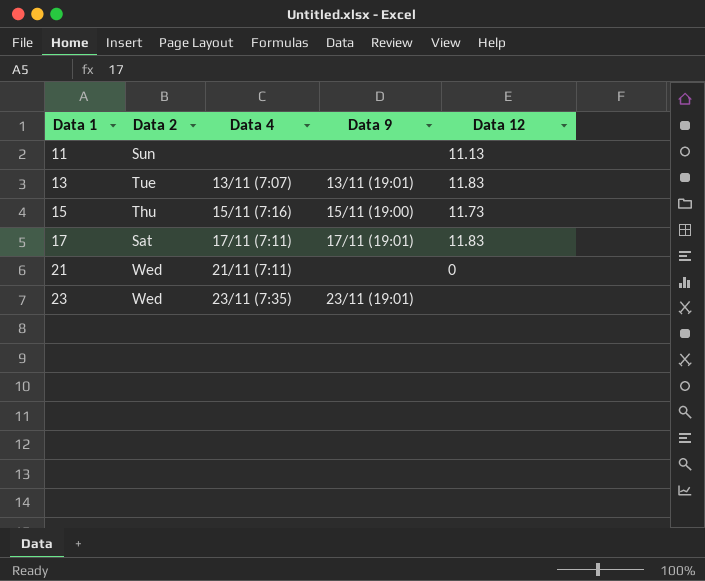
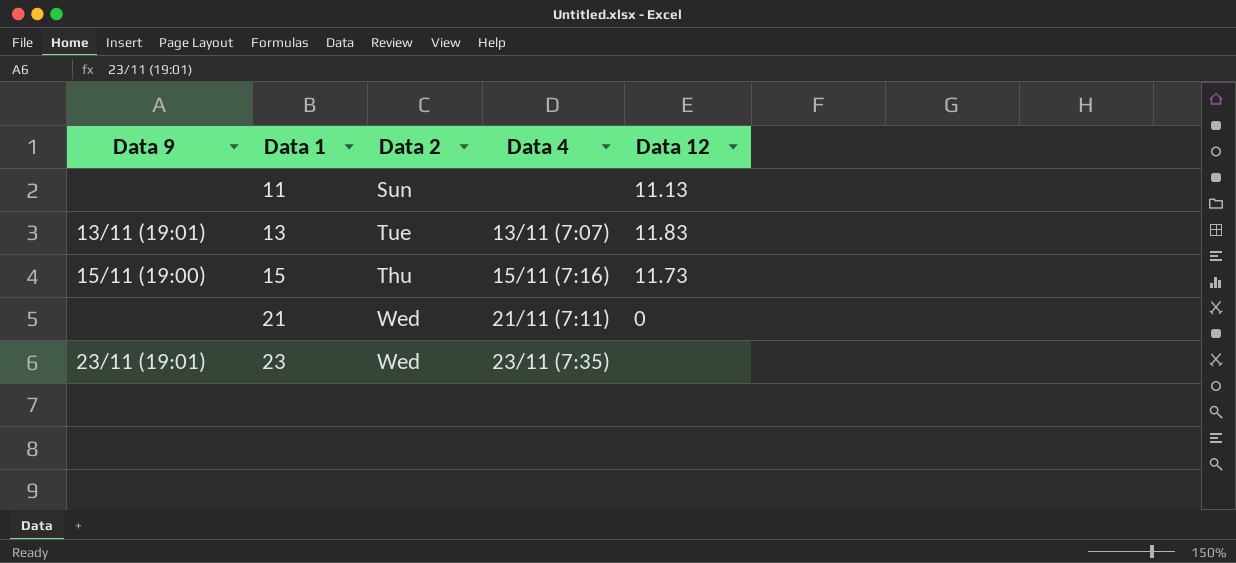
column Data 9 | position: 4 -> 1
row 17: Sat | 17/11 (7:11) | 17/11 (19:01) | 11.83 -> none

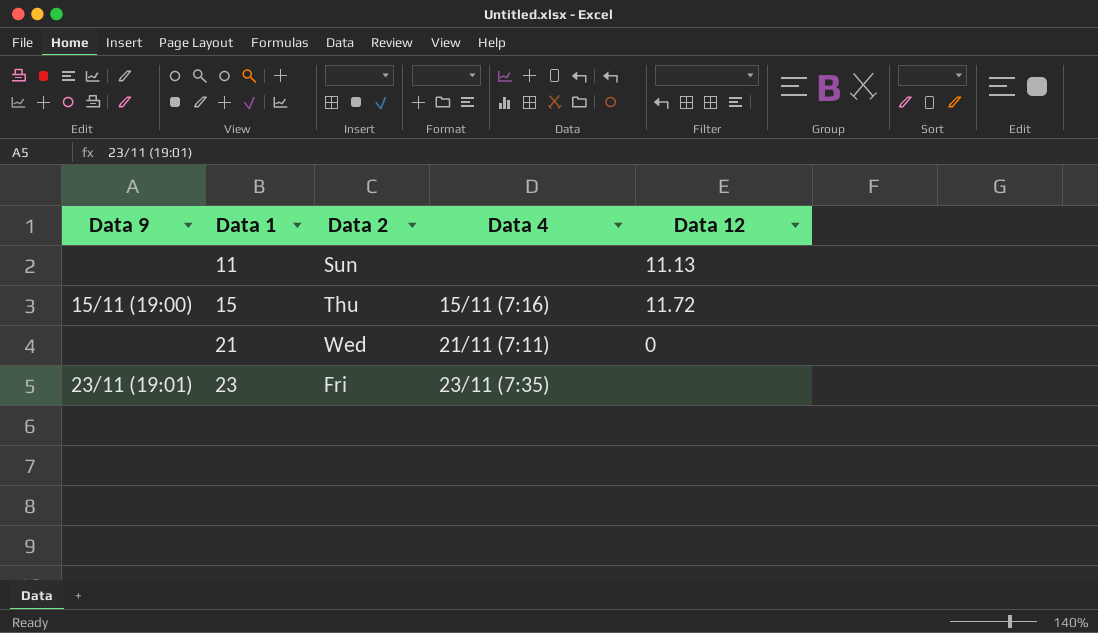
row 13: 13/11 (19:01) | Tue | 13/11 (7:07) | 11.83 -> none
15 | Data 12: 11.73 -> 11.72
23 | Data 2: Wed -> Fri

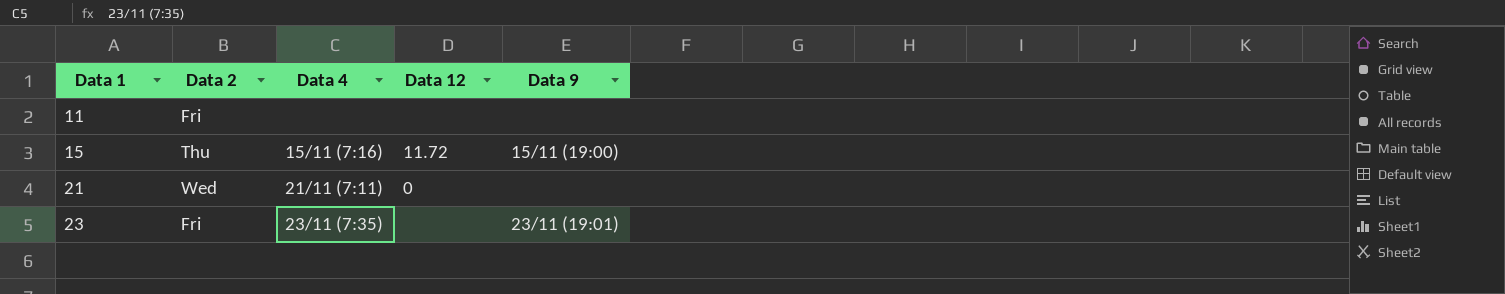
column Data 9 | position: 1 -> 5
11 | Data 2: Sun -> Fri
11 | Data 12: 11.13 -> none

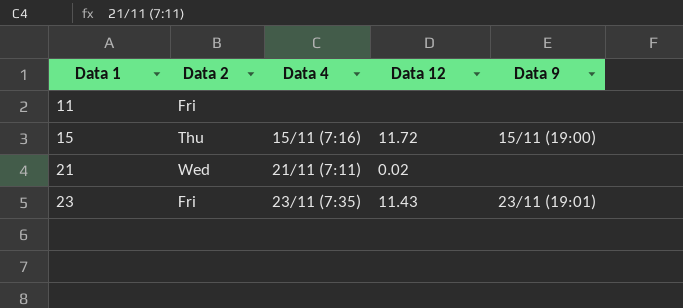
21 | Data 12: 0 -> 0.02
23 | Data 12: none -> 11.43

